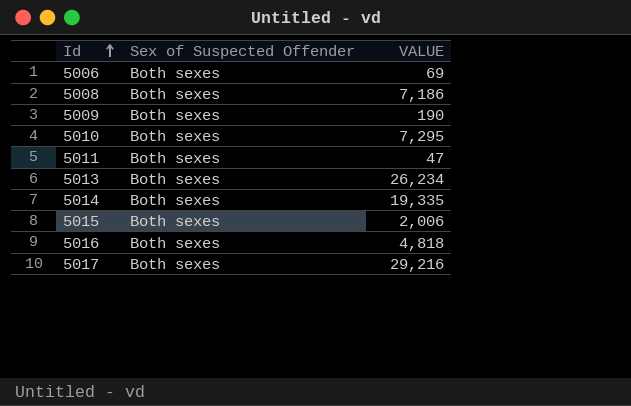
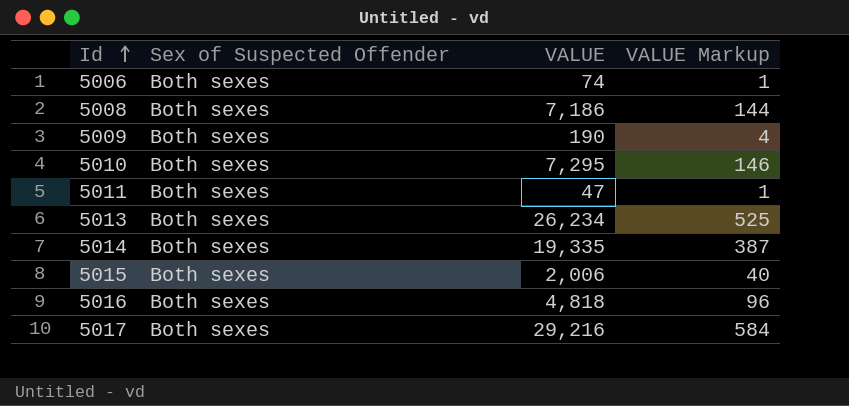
column VALUE Markup | formula: none -> [VALUE] * 0.02
5006 | VALUE: 69 -> 74

